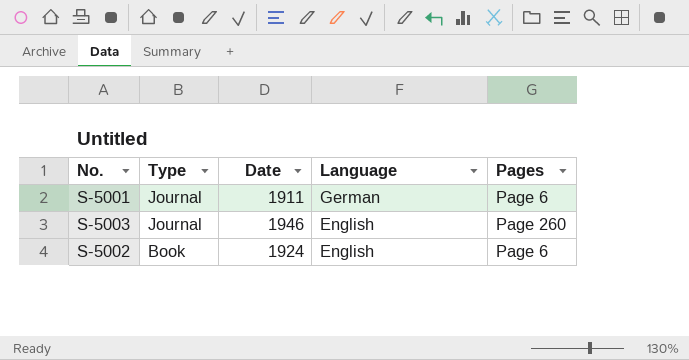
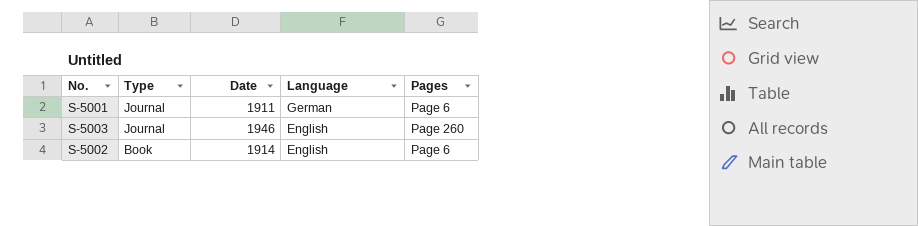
S-5002 | Date: 1924 -> 1914

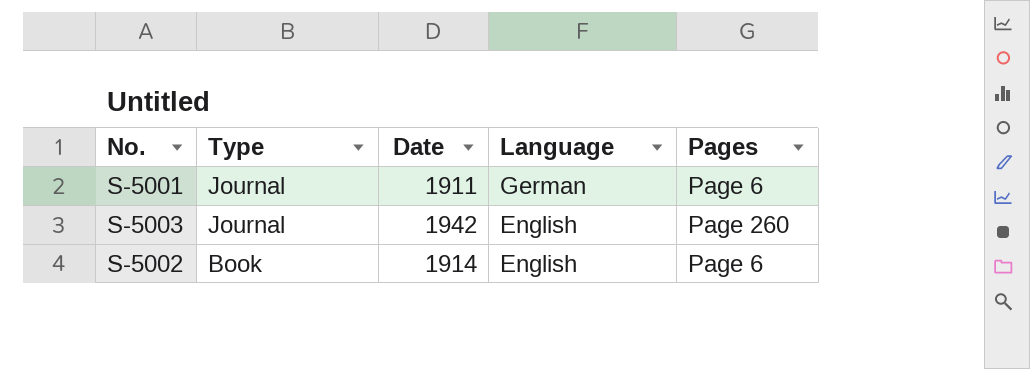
S-5003 | Date: 1946 -> 1942

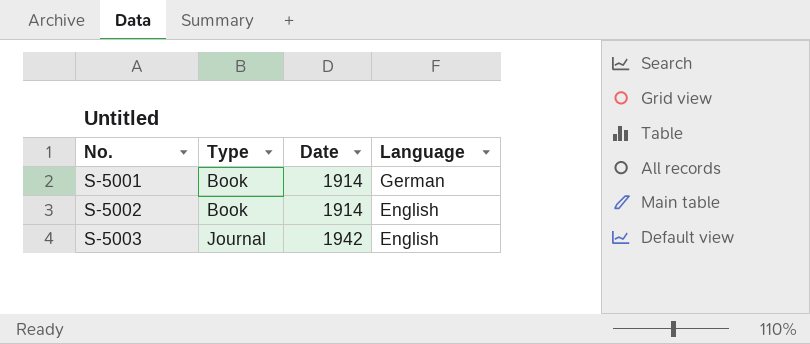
row order: Type descending -> No. ascending
column Pages | position: 5 -> none
S-5001 | Type: Journal -> Book
S-5001 | Date: 1911 -> 1914

